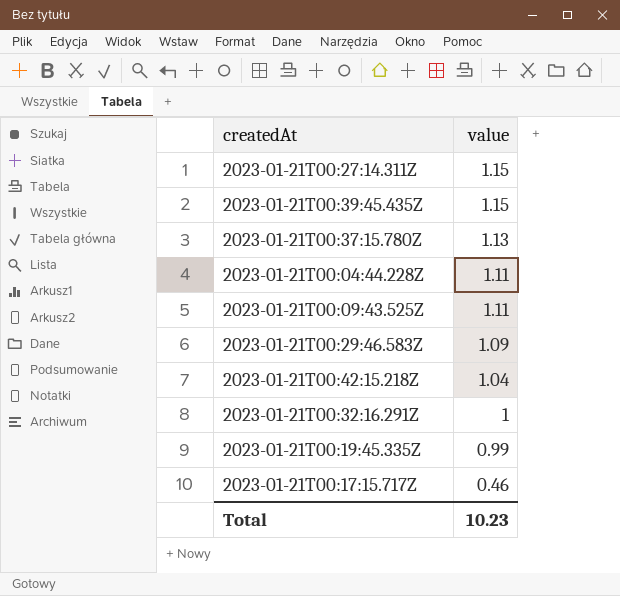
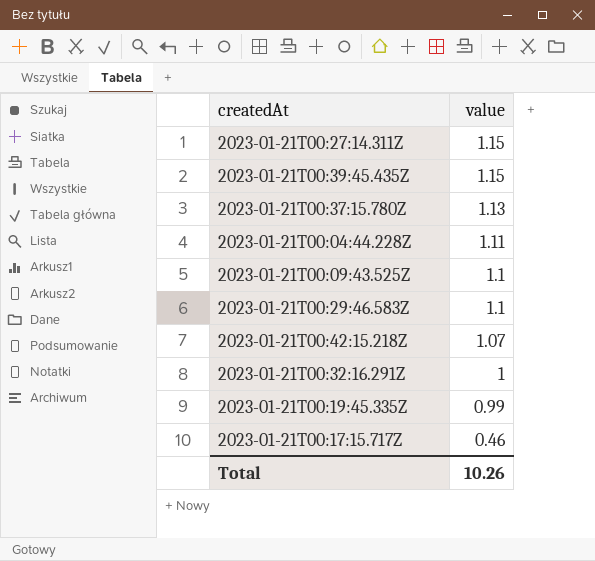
2023-01-21T00:09:43.525Z | value: 1.11 -> 1.1
2023-01-21T00:29:46.583Z | value: 1.09 -> 1.1
2023-01-21T00:42:15.218Z | value: 1.04 -> 1.07
Total | value: 10.23 -> 10.26

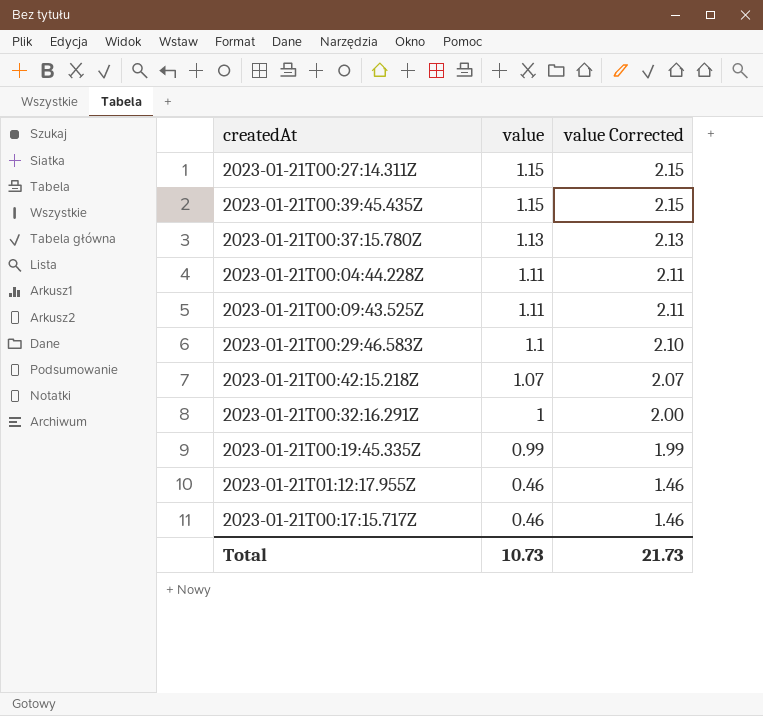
column value Corrected | formula: none -> [value] + 1
2023-01-21T00:09:43.525Z | value: 1.1 -> 1.11
row 2023-01-21T01:12:17.955Z: none -> 0.46 | 1.46
Total | value: 10.26 -> 10.73

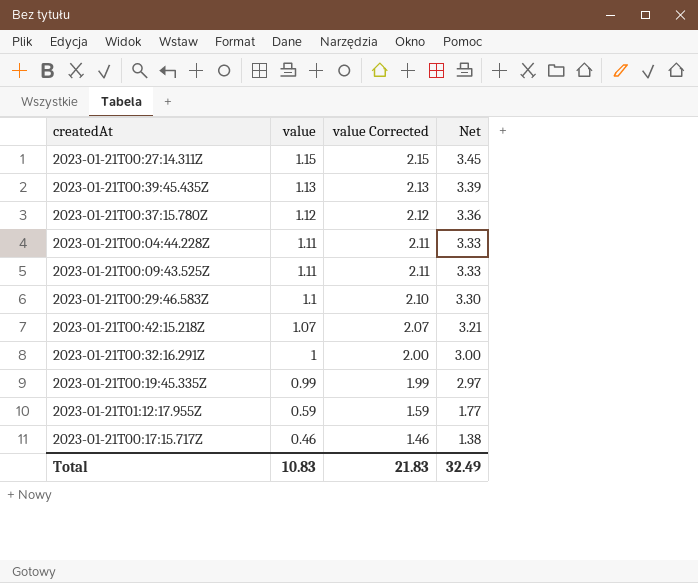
column Net | formula: none -> [value] * 3
2023-01-21T00:39:45.435Z | value: 1.15 -> 1.13
2023-01-21T00:39:45.435Z | value Corrected: 2.15 -> 2.13
2023-01-21T00:37:15.780Z | value: 1.13 -> 1.12
2023-01-21T00:37:15.780Z | value Corrected: 2.13 -> 2.12
2023-01-21T01:12:17.955Z | value: 0.46 -> 0.59
2023-01-21T01:12:17.955Z | value Corrected: 1.46 -> 1.59
Total | value: 10.73 -> 10.83
Total | value Corrected: 21.73 -> 21.83

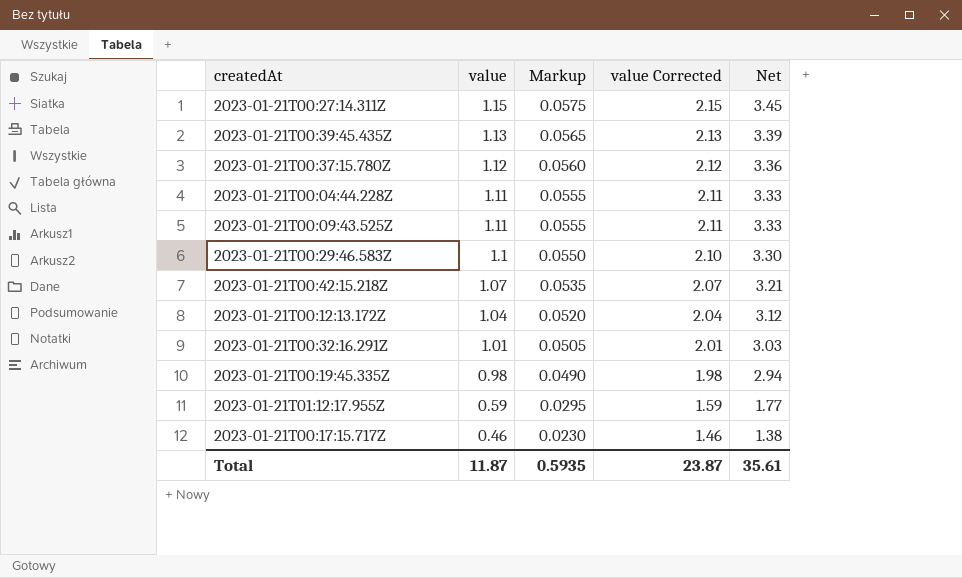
column Markup | formula: none -> [value] * 0.05
row 2023-01-21T00:12:13.172Z: none -> 1.04 | 0.0520 | 2.04 | 3.12
2023-01-21T00:32:16.291Z | value: 1 -> 1.01
2023-01-21T00:32:16.291Z | value Corrected: 2.00 -> 2.01
2023-01-21T00:32:16.291Z | Net: 3.00 -> 3.03
2023-01-21T00:19:45.335Z | value: 0.99 -> 0.98
2023-01-21T00:19:45.335Z | value Corrected: 1.99 -> 1.98
2023-01-21T00:19:45.335Z | Net: 2.97 -> 2.94
Total | value: 10.83 -> 11.87
Total | value Corrected: 21.83 -> 23.87
Total | Net: 32.49 -> 35.61

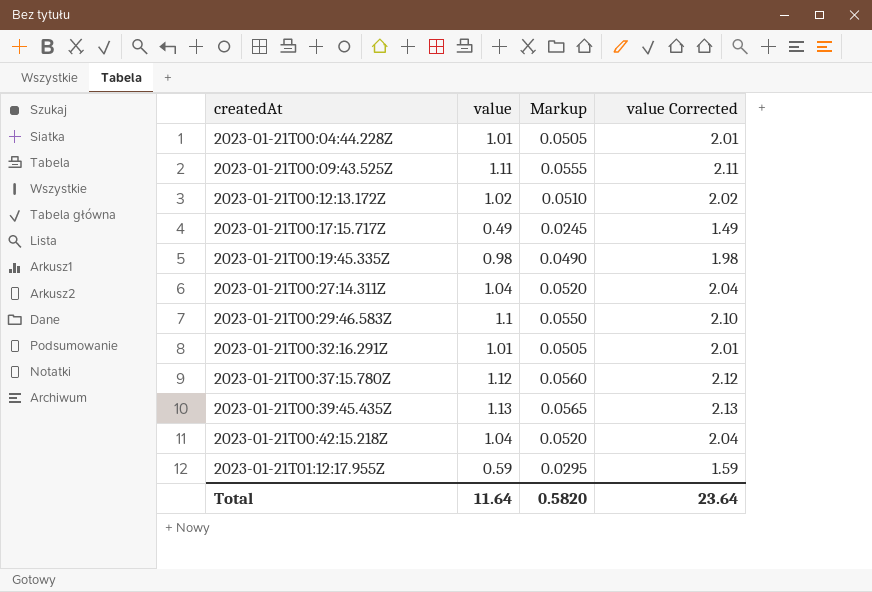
row order: value descending -> createdAt ascending
column Net | formula: [value] * 3 -> none
2023-01-21T00:04:44.228Z | value: 1.11 -> 1.01
2023-01-21T00:04:44.228Z | Markup: 0.0555 -> 0.0505
2023-01-21T00:04:44.228Z | value Corrected: 2.11 -> 2.01
2023-01-21T00:12:13.172Z | value: 1.04 -> 1.02
2023-01-21T00:12:13.172Z | Markup: 0.0520 -> 0.0510
2023-01-21T00:12:13.172Z | value Corrected: 2.04 -> 2.02
2023-01-21T00:17:15.717Z | value: 0.46 -> 0.49
2023-01-21T00:17:15.717Z | Markup: 0.0230 -> 0.0245
2023-01-21T00:17:15.717Z | value Corrected: 1.46 -> 1.49
2023-01-21T00:27:14.311Z | value: 1.15 -> 1.04
2023-01-21T00:27:14.311Z | Markup: 0.0575 -> 0.0520
2023-01-21T00:27:14.311Z | value Corrected: 2.15 -> 2.04
2023-01-21T00:42:15.218Z | value: 1.07 -> 1.04
2023-01-21T00:42:15.218Z | Markup: 0.0535 -> 0.0520
2023-01-21T00:42:15.218Z | value Corrected: 2.07 -> 2.04
Total | value: 11.87 -> 11.64
Total | Markup: 0.5935 -> 0.5820
Total | value Corrected: 23.87 -> 23.64

